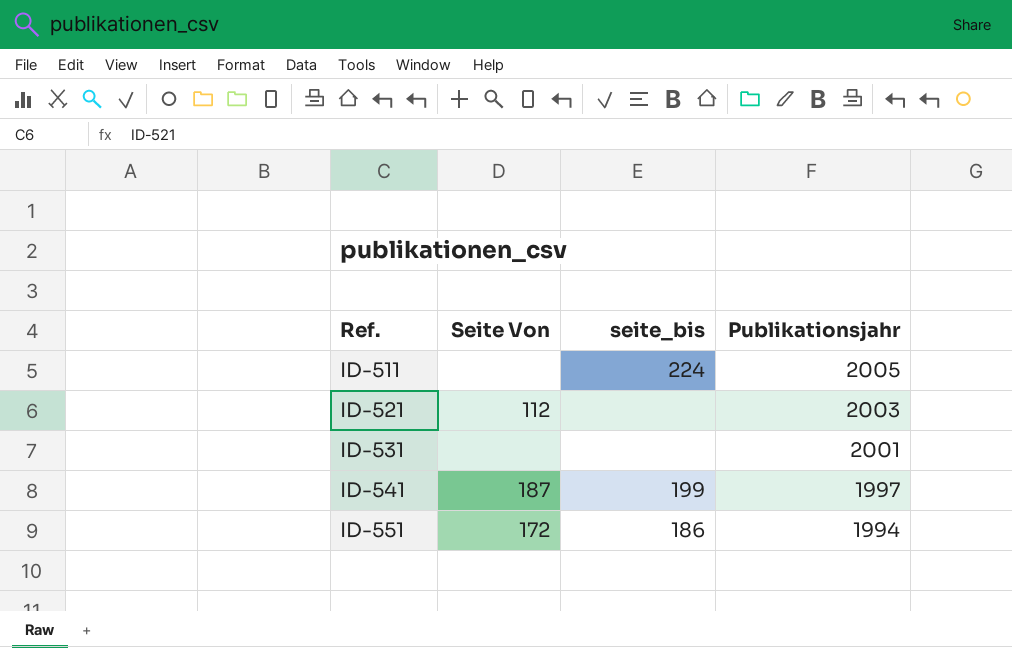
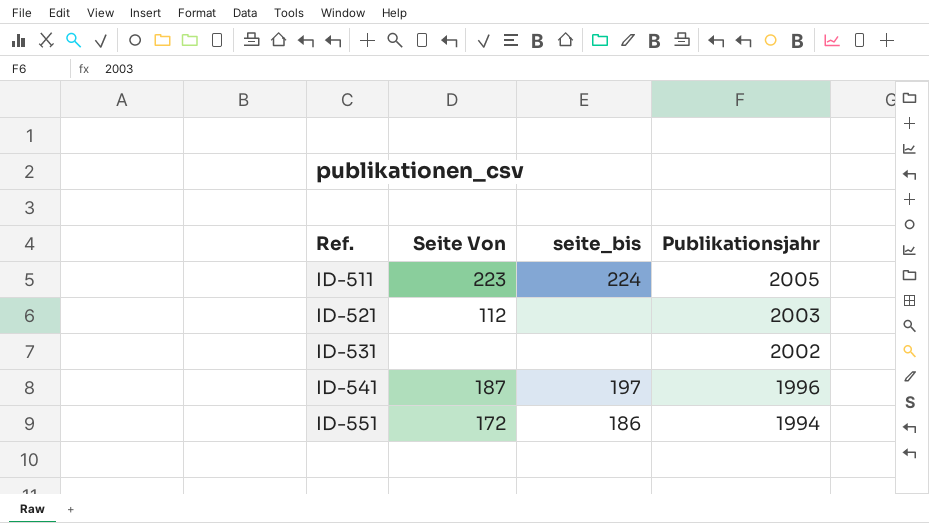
ID-511 | Seite Von: none -> 223
ID-531 | Publikationsjahr: 2001 -> 2002
ID-541 | seite_bis: 199 -> 197
ID-541 | Publikationsjahr: 1997 -> 1996

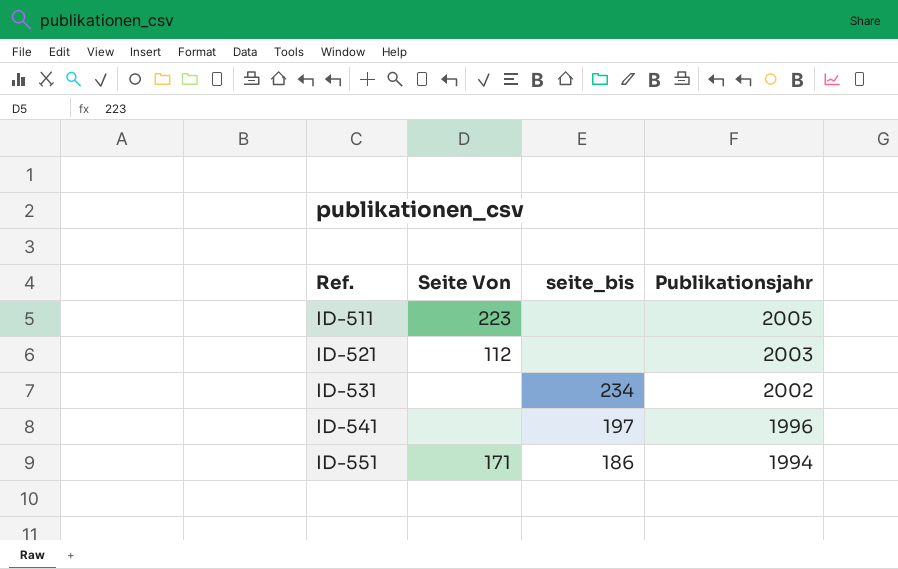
ID-511 | seite_bis: 224 -> none
ID-531 | seite_bis: none -> 234
ID-541 | Seite Von: 187 -> none
ID-551 | Seite Von: 172 -> 171

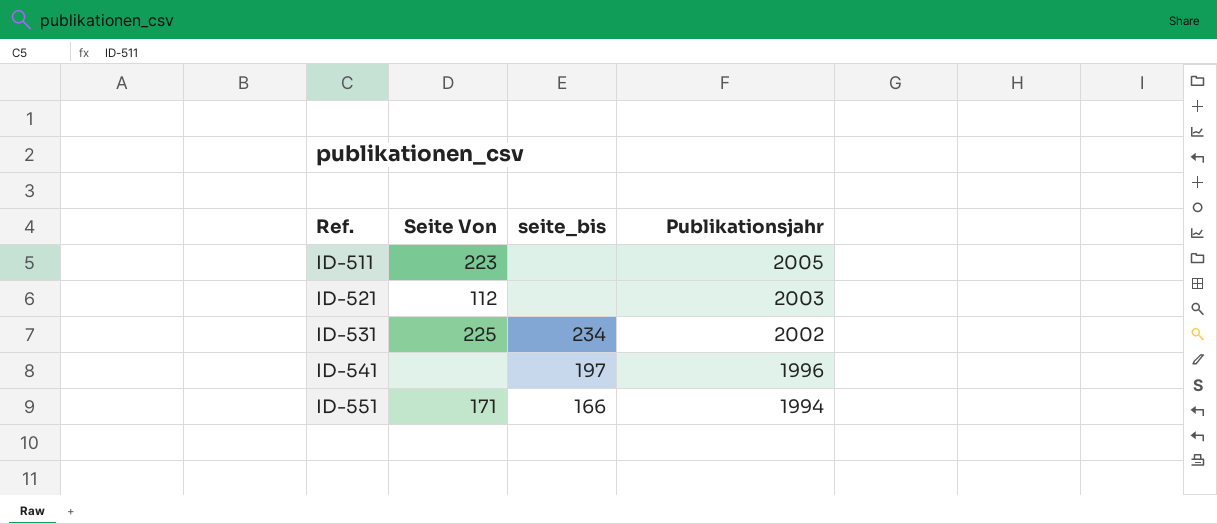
ID-531 | Seite Von: none -> 225
ID-551 | seite_bis: 186 -> 166

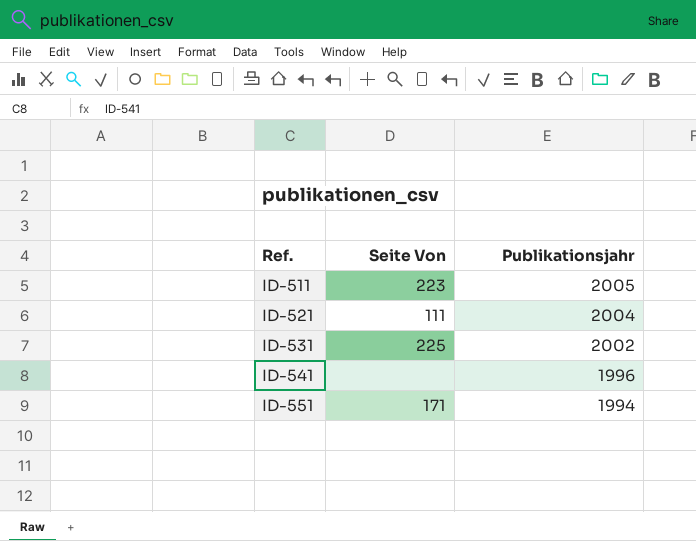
column seite_bis | position: 3 -> none
ID-521 | Seite Von: 112 -> 111
ID-521 | Publikationsjahr: 2003 -> 2004

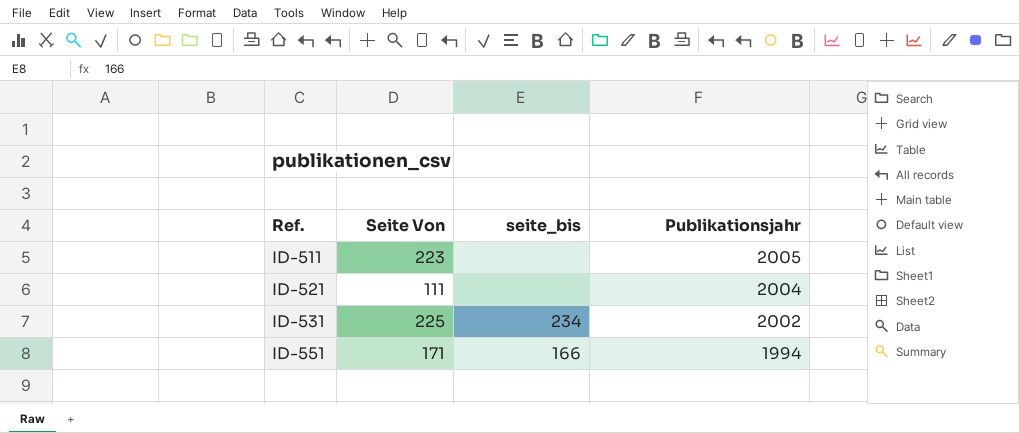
column seite_bis | position: none -> 3
row ID-541: none | 1996 -> none

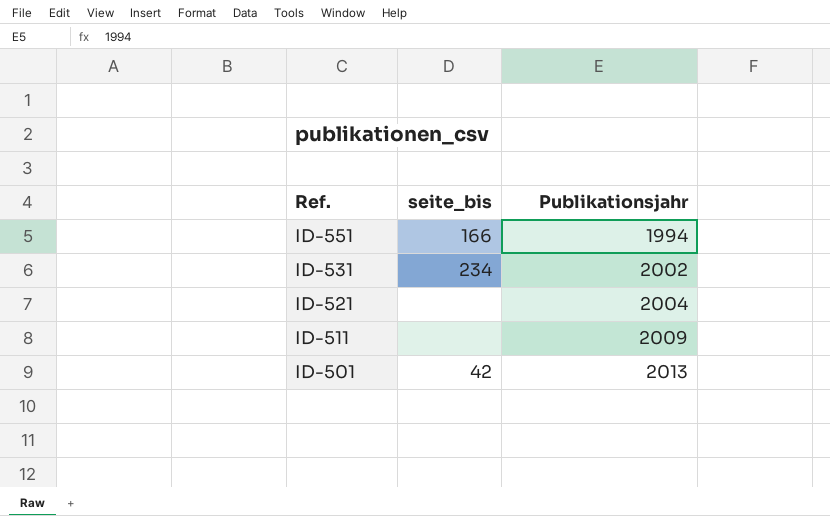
row order: Ref. ascending -> Ref. descending
column Seite Von | position: 2 -> none
ID-511 | Publikationsjahr: 2005 -> 2009
row ID-501: none -> 42 | 2013

